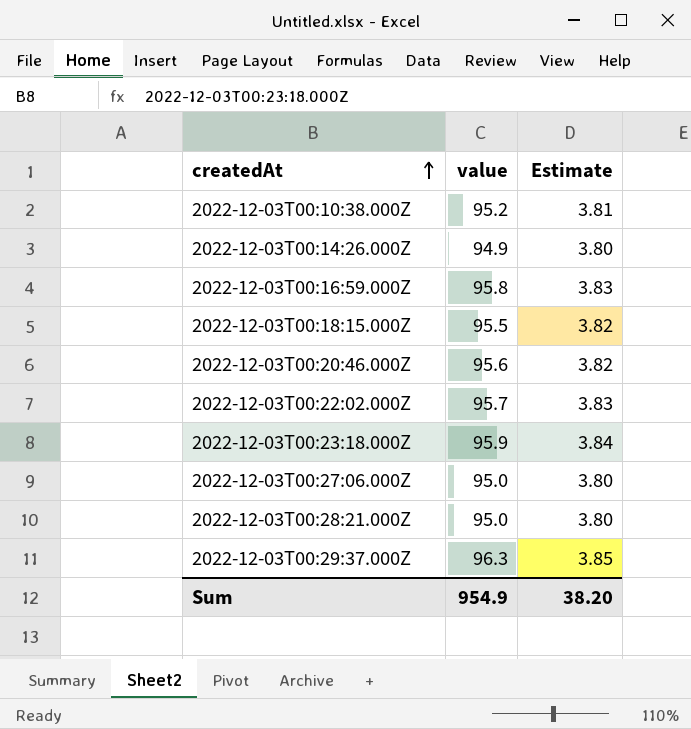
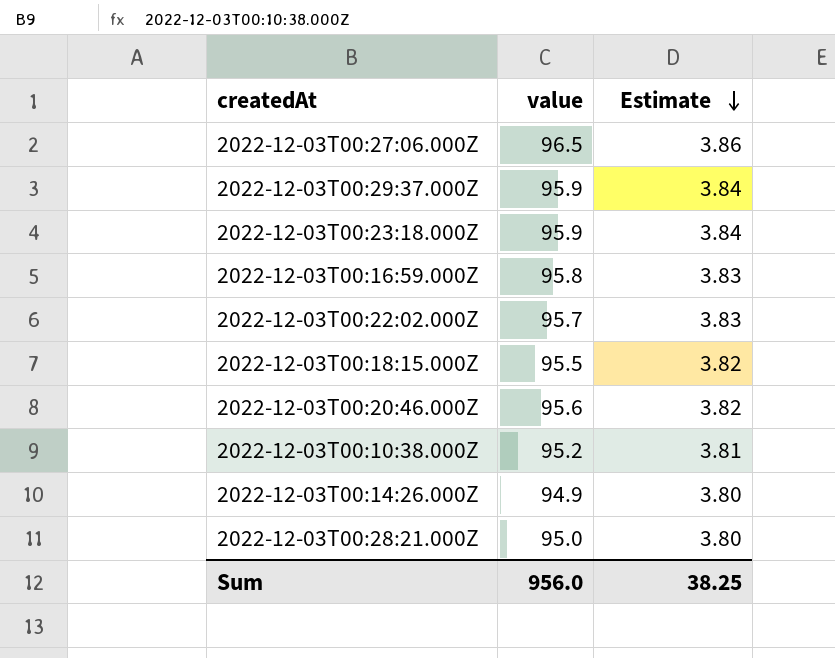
row order: createdAt ascending -> Estimate descending
2022-12-03T00:27:06.000Z | value: 95.0 -> 96.5
2022-12-03T00:27:06.000Z | Estimate: 3.80 -> 3.86
2022-12-03T00:29:37.000Z | value: 96.3 -> 95.9
2022-12-03T00:29:37.000Z | Estimate: 3.85 -> 3.84
Sum | value: 954.9 -> 956.0
Sum | Estimate: 38.20 -> 38.25

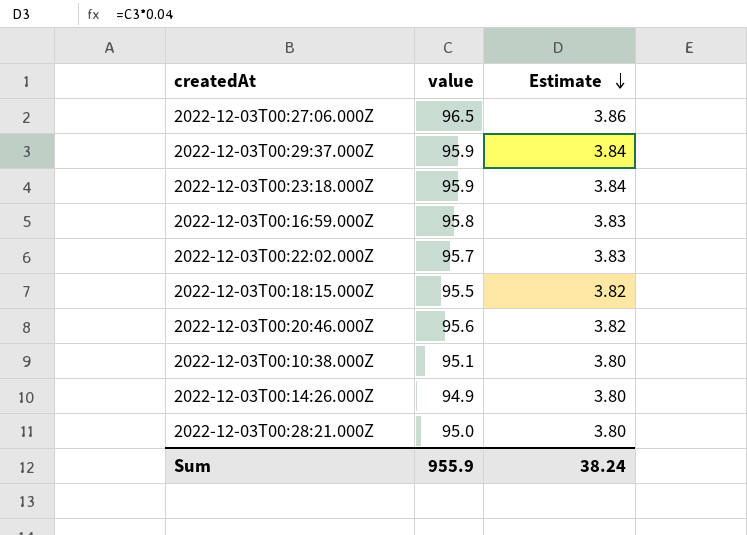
2022-12-03T00:10:38.000Z | value: 95.2 -> 95.1
2022-12-03T00:10:38.000Z | Estimate: 3.81 -> 3.80
Sum | value: 956.0 -> 955.9
Sum | Estimate: 38.25 -> 38.24

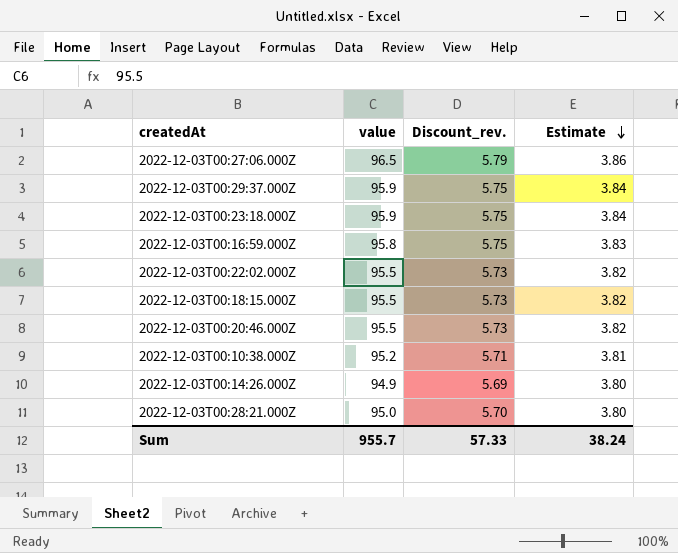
column Discount_rev. | formula: none -> [value] * 0.06
2022-12-03T00:22:02.000Z | value: 95.7 -> 95.5
2022-12-03T00:22:02.000Z | Estimate: 3.83 -> 3.82
2022-12-03T00:20:46.000Z | value: 95.6 -> 95.5
2022-12-03T00:10:38.000Z | value: 95.1 -> 95.2
2022-12-03T00:10:38.000Z | Estimate: 3.80 -> 3.81
Sum | value: 955.9 -> 955.7

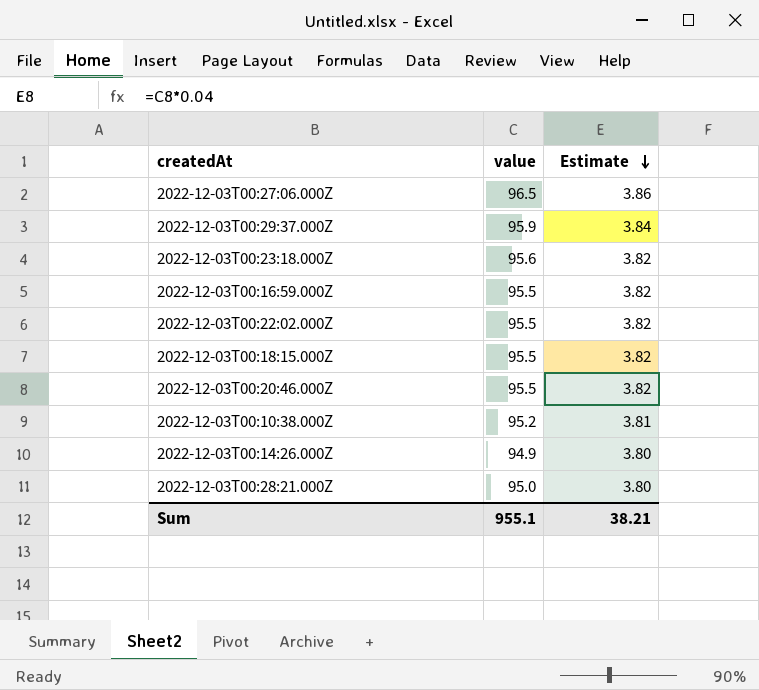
column Discount_rev. | formula: [value] * 0.06 -> none
2022-12-03T00:23:18.000Z | value: 95.9 -> 95.6
2022-12-03T00:23:18.000Z | Estimate: 3.84 -> 3.82
2022-12-03T00:16:59.000Z | value: 95.8 -> 95.5
2022-12-03T00:16:59.000Z | Estimate: 3.83 -> 3.82
Sum | value: 955.7 -> 955.1
Sum | Estimate: 38.24 -> 38.21

